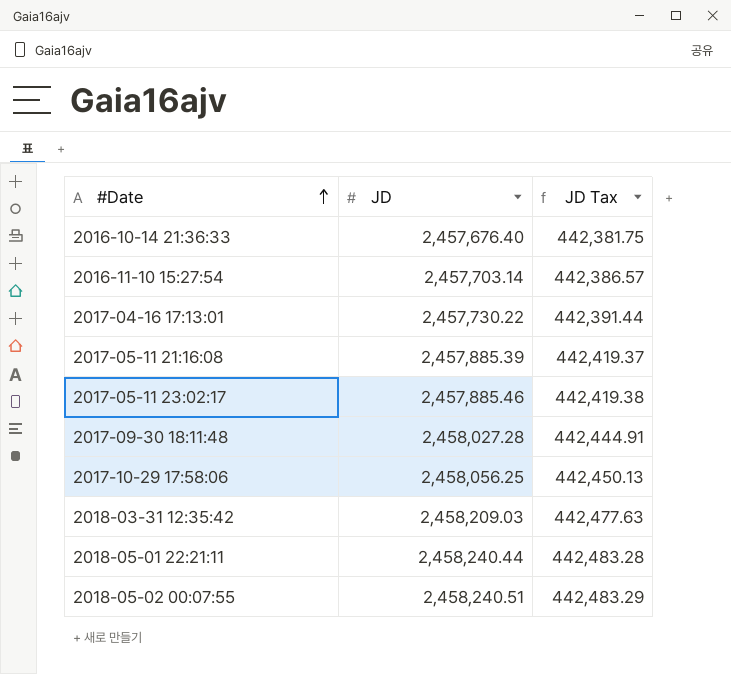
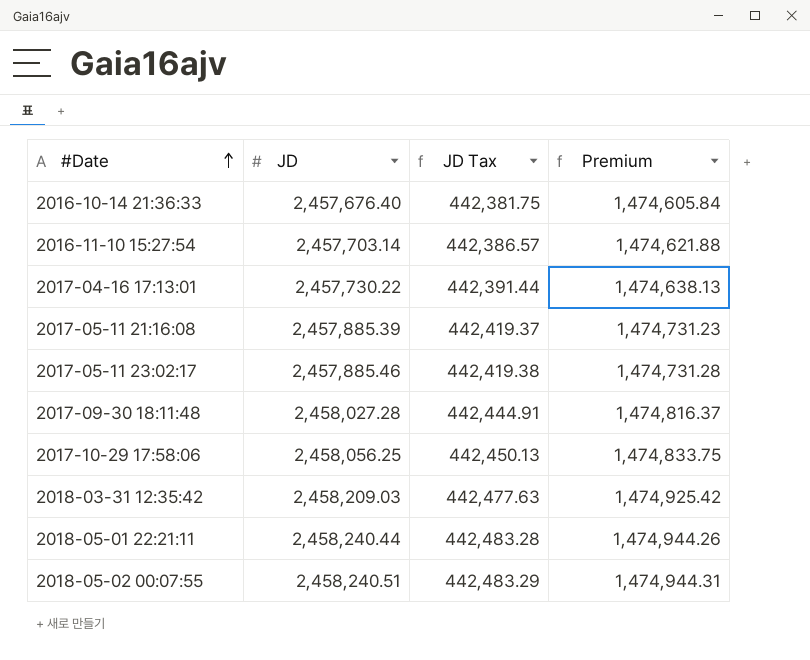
column Premium | formula: none -> [JD] * 0.6

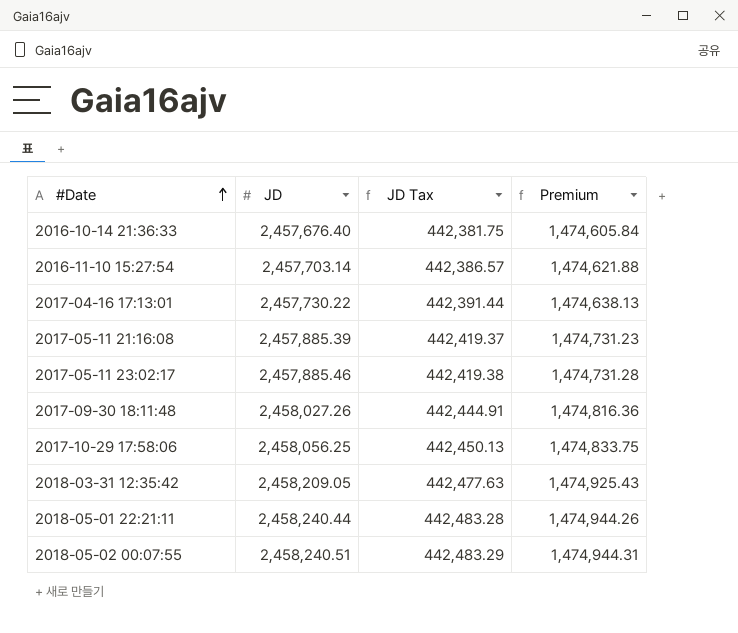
2017-09-30 18:11:48 | JD: 2,458,027.28 -> 2,458,027.26
2017-09-30 18:11:48 | Premium: 1,474,816.37 -> 1,474,816.36
2018-03-31 12:35:42 | JD: 2,458,209.03 -> 2,458,209.05
2018-03-31 12:35:42 | Premium: 1,474,925.42 -> 1,474,925.43

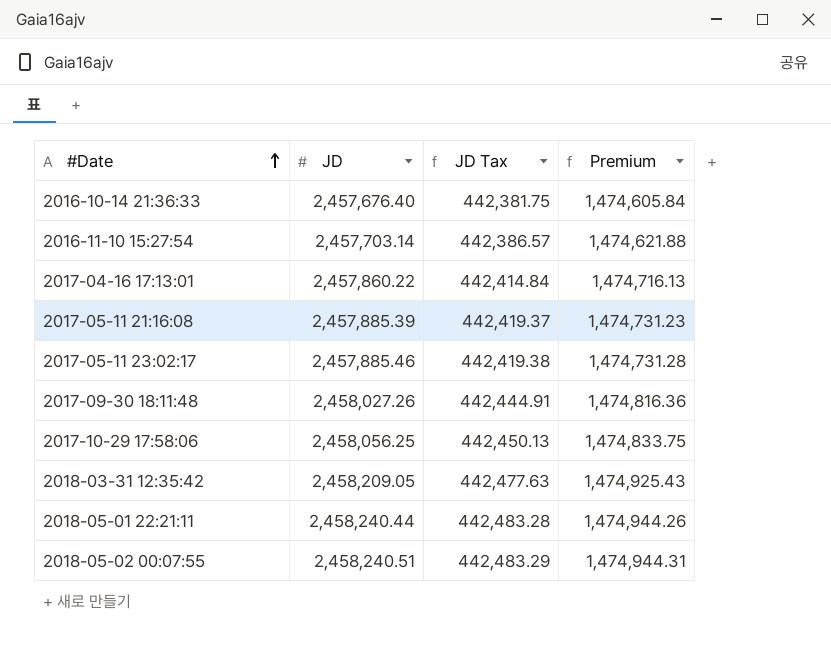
2017-04-16 17:13:01 | JD: 2,457,730.22 -> 2,457,860.22
2017-04-16 17:13:01 | JD Tax: 442,391.44 -> 442,414.84
2017-04-16 17:13:01 | Premium: 1,474,638.13 -> 1,474,716.13

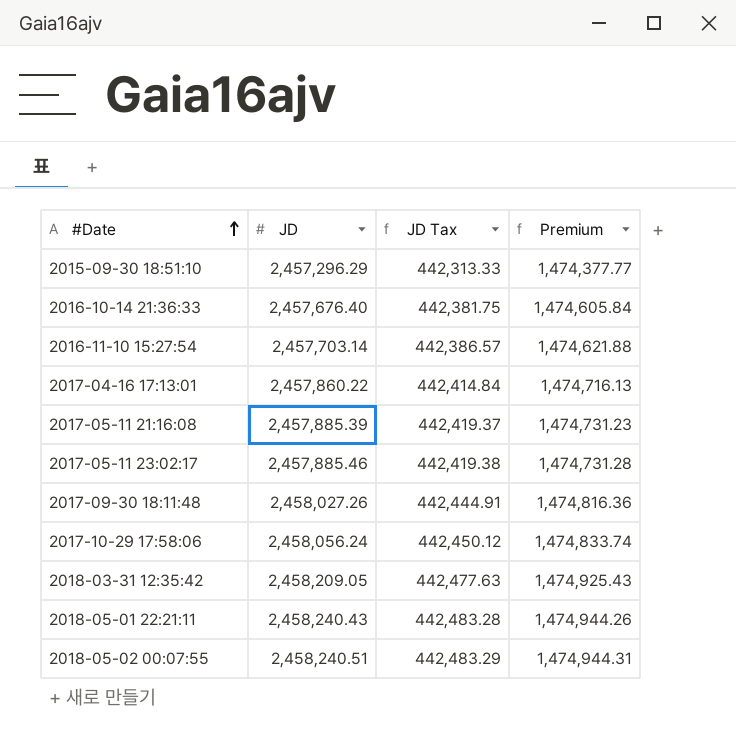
row 2015-09-30 18:51:10: none -> 2,457,296.29 | 442,313.33 | 1,474,377.77
2017-10-29 17:58:06 | JD: 2,458,056.25 -> 2,458,056.24
2017-10-29 17:58:06 | JD Tax: 442,450.13 -> 442,450.12
2017-10-29 17:58:06 | Premium: 1,474,833.75 -> 1,474,833.74
2018-05-01 22:21:11 | JD: 2,458,240.44 -> 2,458,240.43

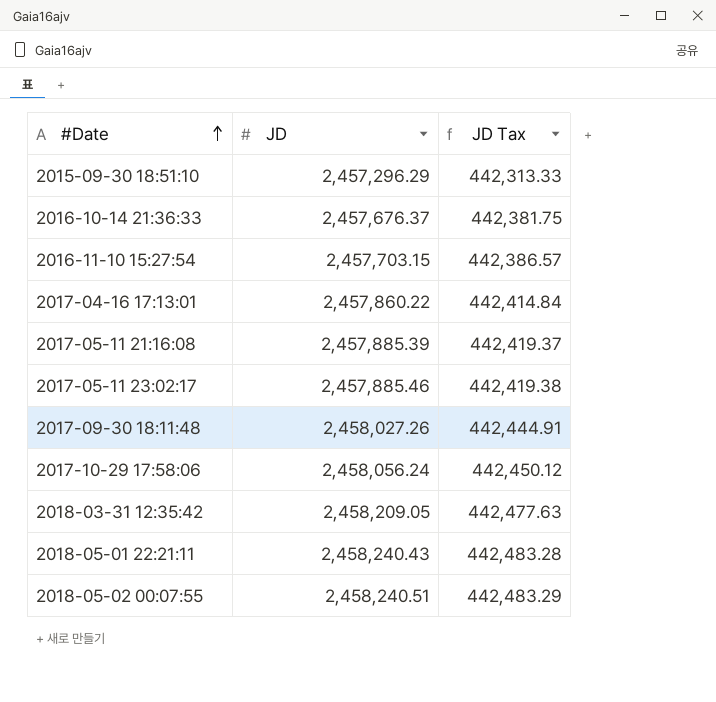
column Premium | formula: [JD] * 0.6 -> none
2016-10-14 21:36:33 | JD: 2,457,676.40 -> 2,457,676.37
2016-11-10 15:27:54 | JD: 2,457,703.14 -> 2,457,703.15

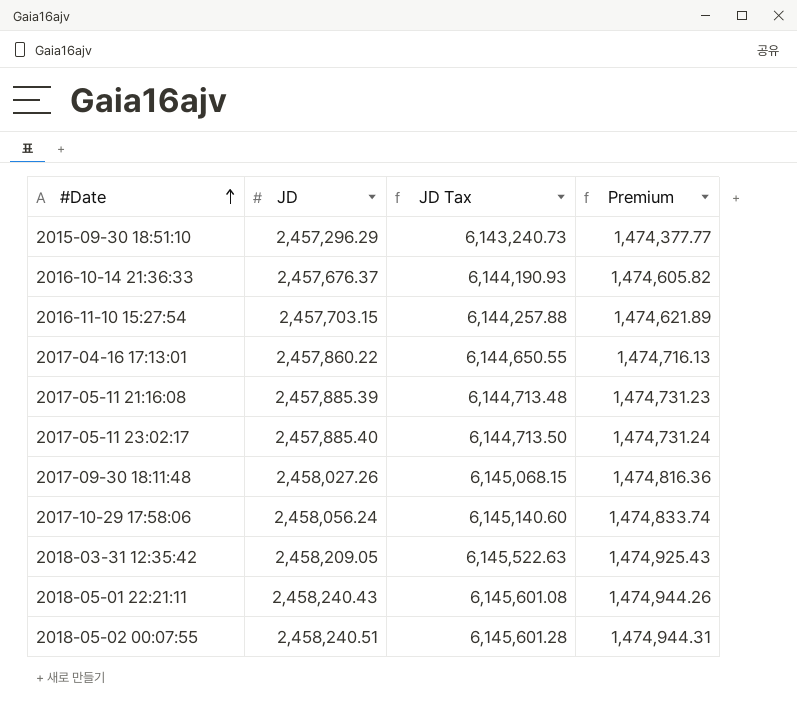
column JD Tax | formula: [JD] * 0.18 -> [JD] * 2.5
column Premium | formula: none -> [JD] * 0.6
2017-05-11 23:02:17 | JD: 2,457,885.46 -> 2,457,885.40

